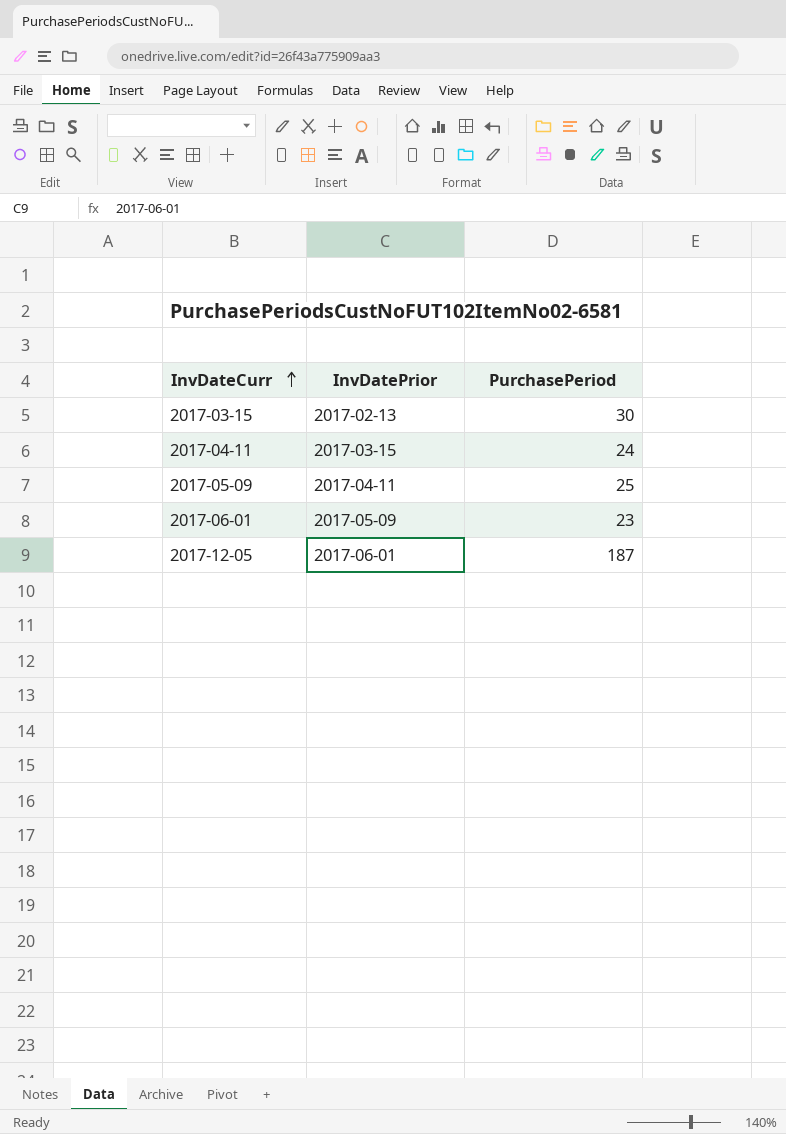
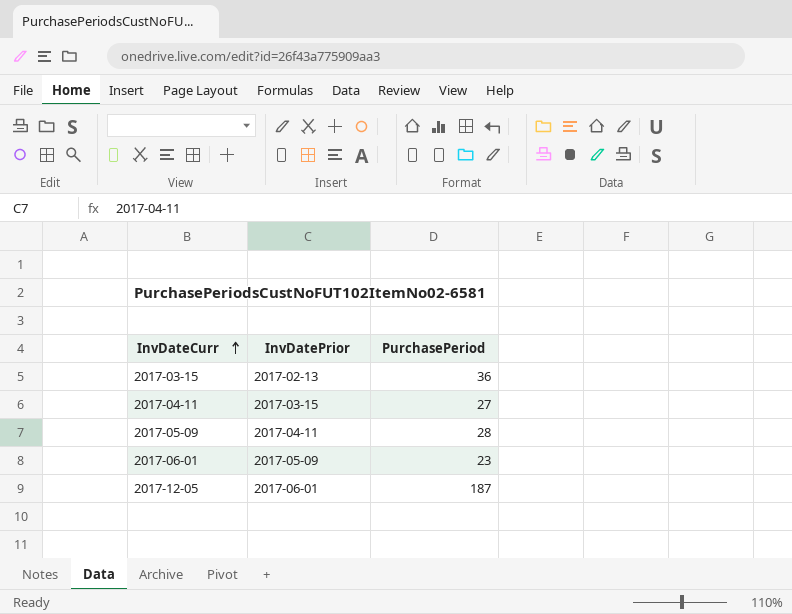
2017-03-15 | PurchasePeriod: 30 -> 36
2017-04-11 | PurchasePeriod: 24 -> 27
2017-05-09 | PurchasePeriod: 25 -> 28

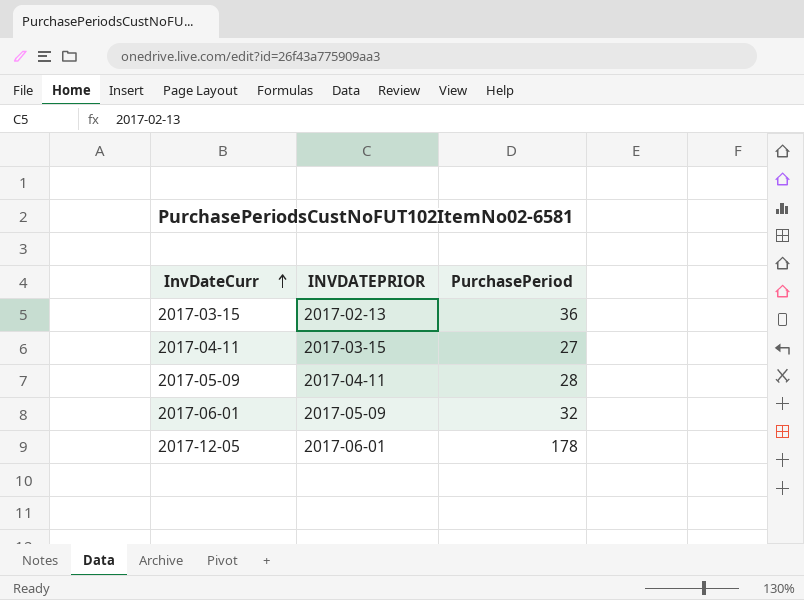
column name: InvDatePrior -> INVDATEPRIOR
2017-06-01 | PurchasePeriod: 23 -> 32
2017-12-05 | PurchasePeriod: 187 -> 178

